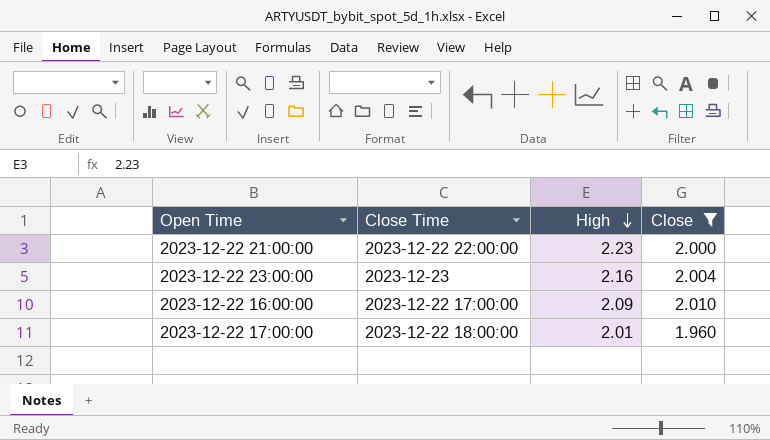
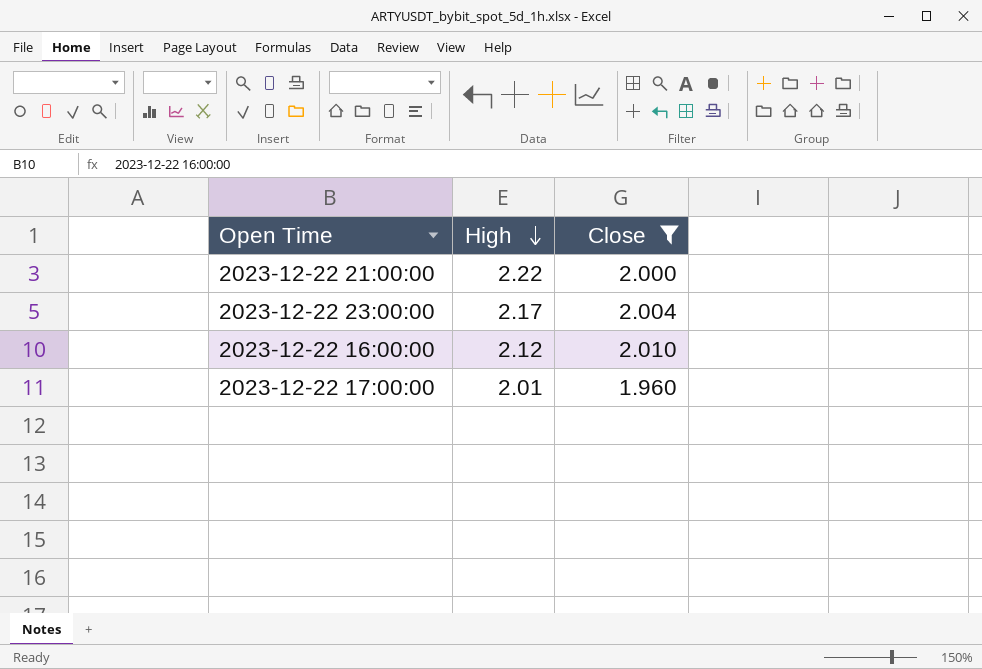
column Close Time | position: 2 -> none
2023-12-22 21:00:00 | High: 2.23 -> 2.22
2023-12-22 23:00:00 | High: 2.16 -> 2.17
2023-12-22 16:00:00 | High: 2.09 -> 2.12

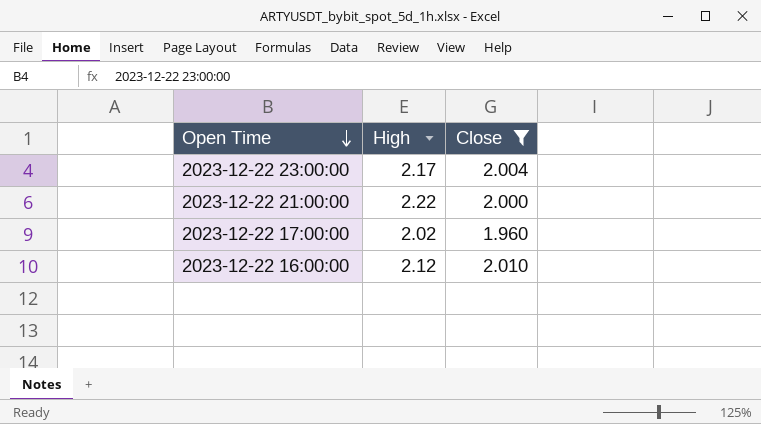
row order: High descending -> Open Time descending
2023-12-22 17:00:00 | High: 2.01 -> 2.02

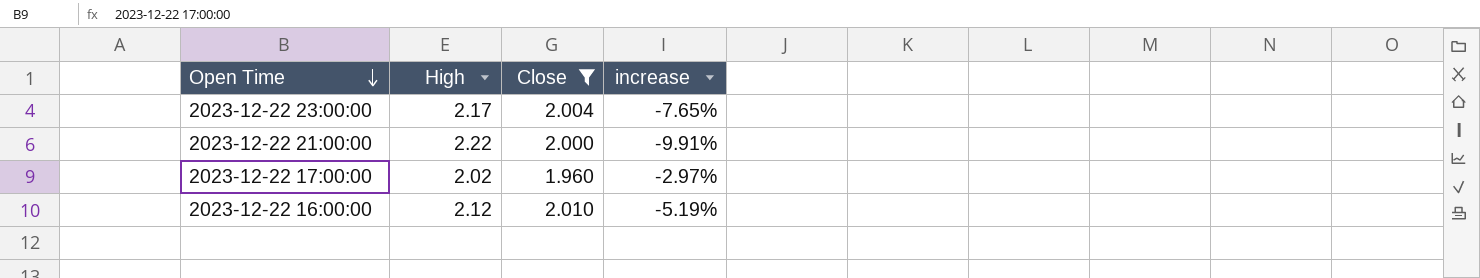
column increase | formula: none -> ([Close] - [High]) / [High]

